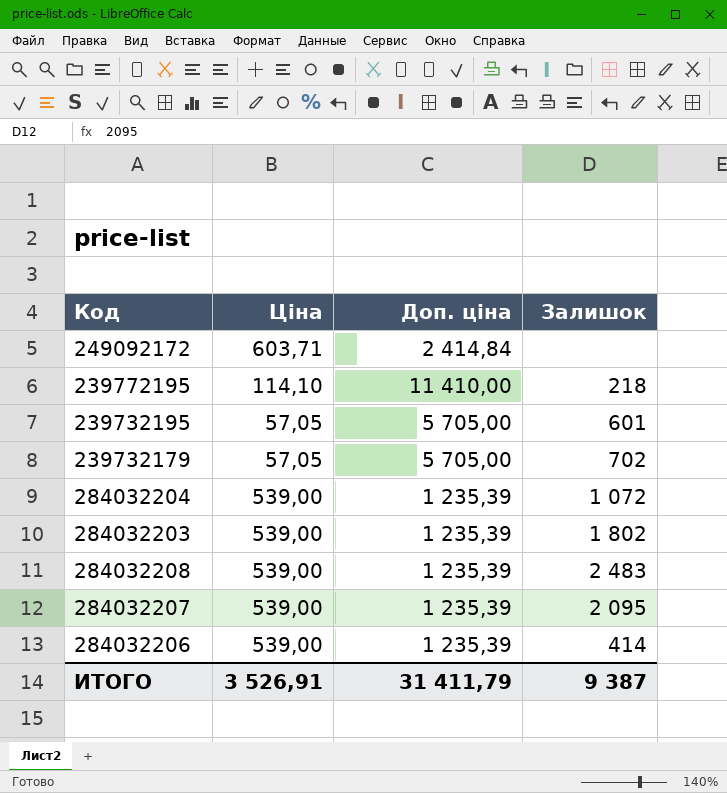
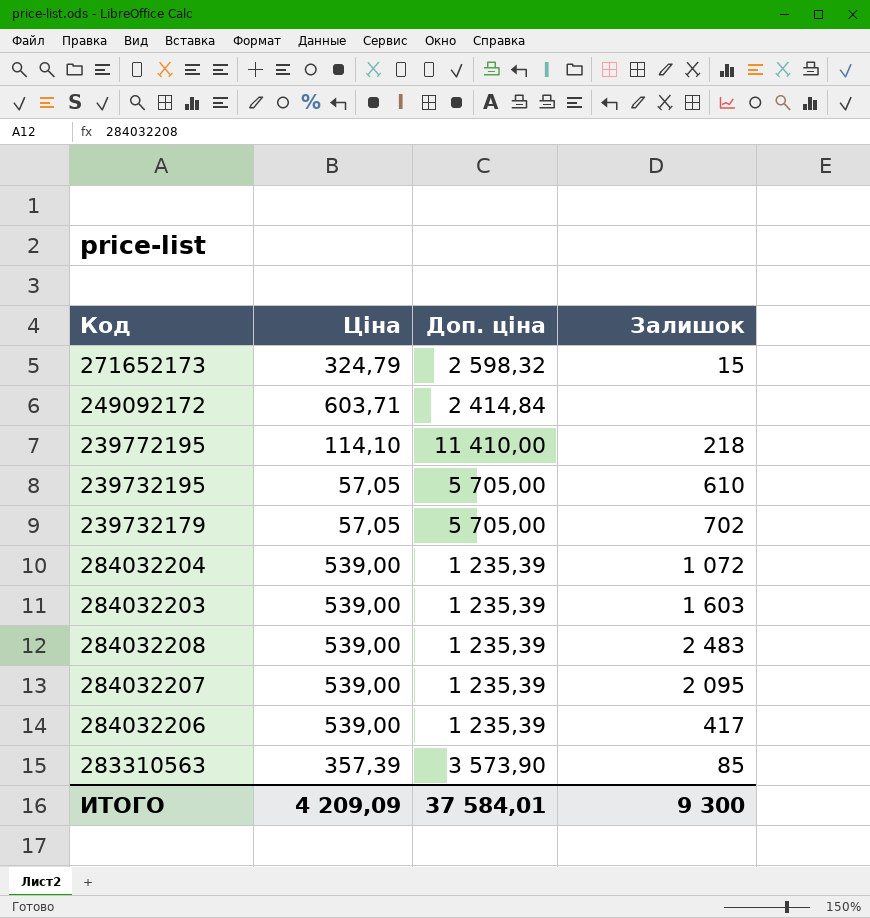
row 271652173: none -> 324,79 | 2 598,32 | 15
239732195 | Залишок: 601 -> 610
284032203 | Залишок: 1 802 -> 1 603
284032206 | Залишок: 414 -> 417
row 283310563: none -> 357,39 | 3 573,90 | 85
ИТОГО | Ціна: 3 526,91 -> 4 209,09
ИТОГО | Доп. ціна: 31 411,79 -> 37 584,01
ИТОГО | Залишок: 9 387 -> 9 300

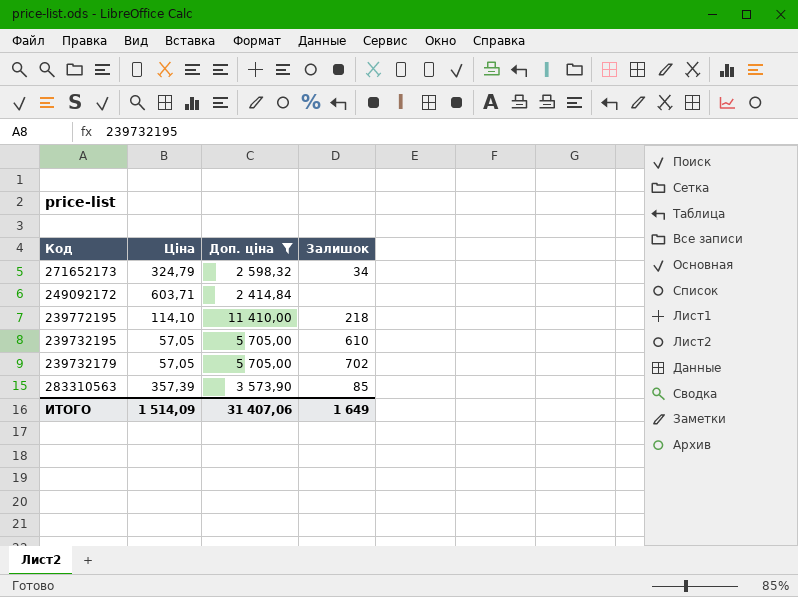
filter: none -> Доп. ціна != 1 235,39
271652173 | Залишок: 15 -> 34
ИТОГО | Ціна: 4 209,09 -> 1 514,09
ИТОГО | Доп. ціна: 37 584,01 -> 31 407,06
ИТОГО | Залишок: 9 300 -> 1 649

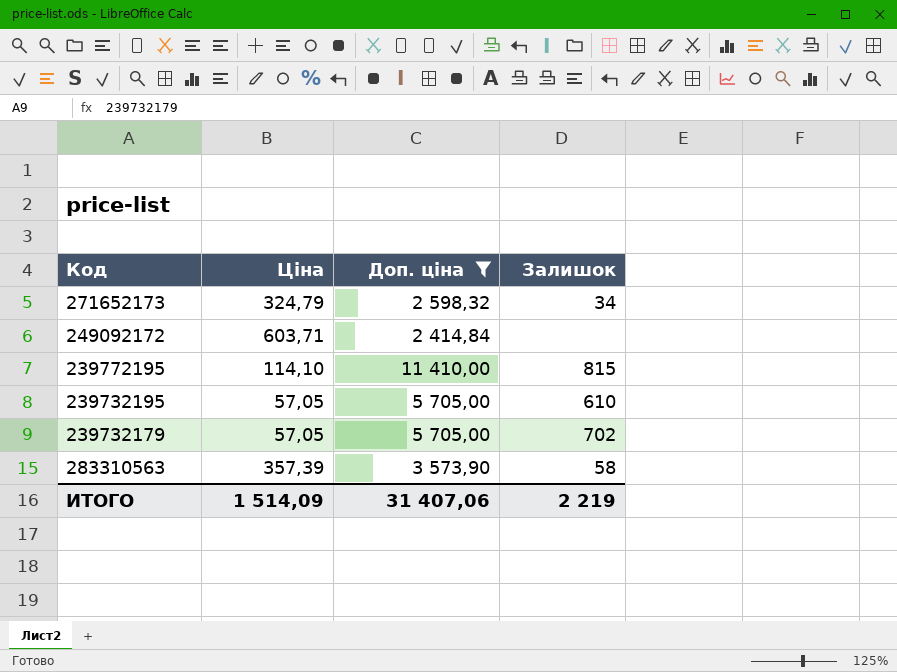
239772195 | Залишок: 218 -> 815
283310563 | Залишок: 85 -> 58
ИТОГО | Залишок: 1 649 -> 2 219

